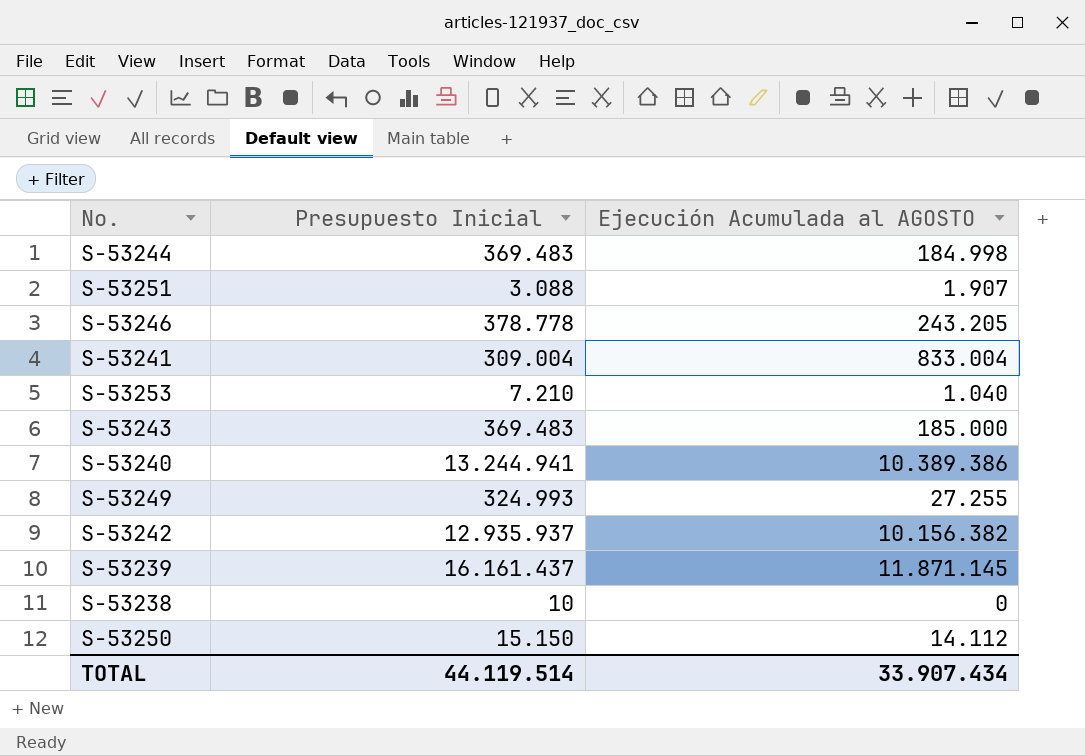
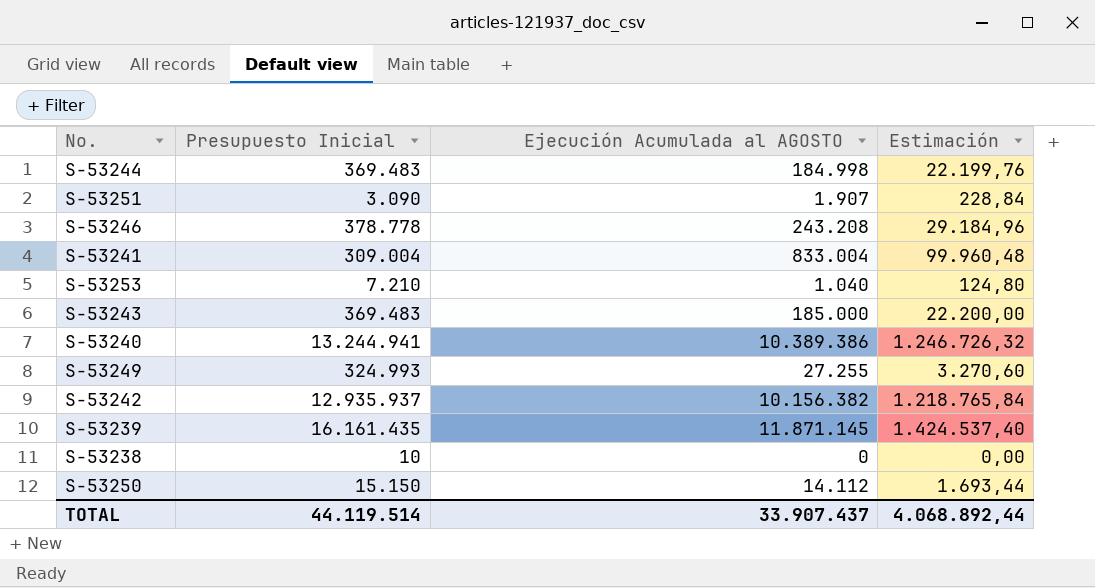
column Estimación | formula: none -> [Ejecución Acumulada al AGOSTO] * 0,12
S-53251 | Presupuesto Inicial: 3.088 -> 3.090
S-53246 | Ejecución Acumulada al AGOSTO: 243.205 -> 243.208
S-53239 | Presupuesto Inicial: 16.161.437 -> 16.161.435
TOTAL | Ejecución Acumulada al AGOSTO: 33.907.434 -> 33.907.437

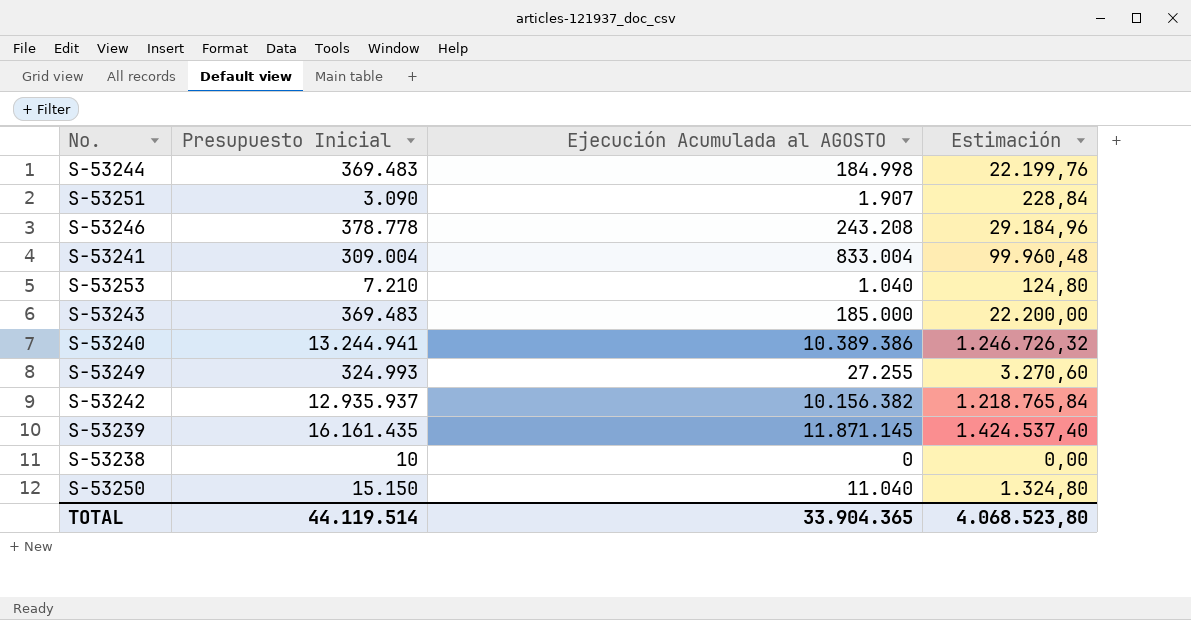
S-53250 | Ejecución Acumulada al AGOSTO: 14.112 -> 11.040
S-53250 | Estimación: 1.693,44 -> 1.324,80
TOTAL | Ejecución Acumulada al AGOSTO: 33.907.437 -> 33.904.365
TOTAL | Estimación: 4.068.892,44 -> 4.068.523,80

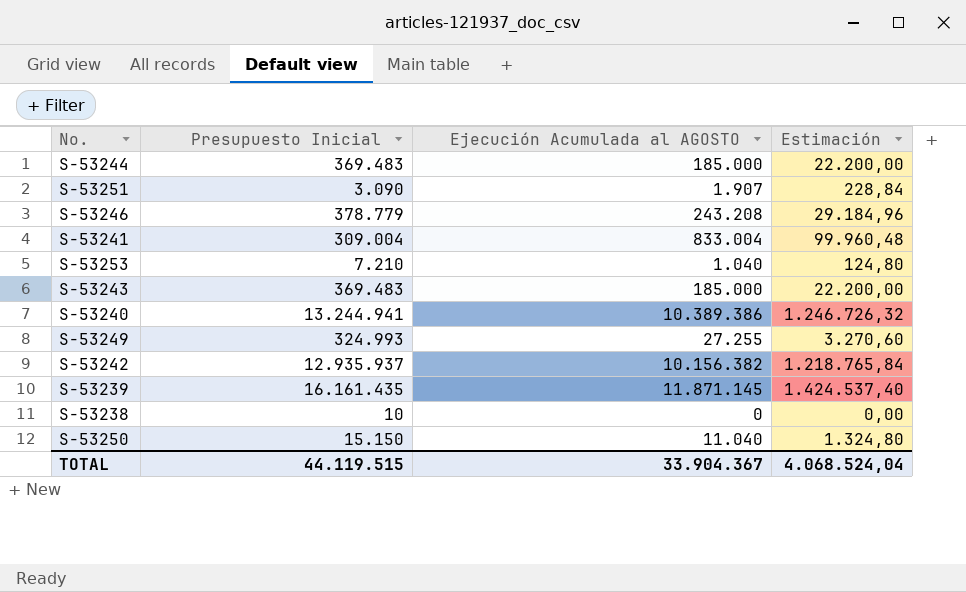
S-53244 | Ejecución Acumulada al AGOSTO: 184.998 -> 185.000
S-53244 | Estimación: 22.199,76 -> 22.200,00
S-53246 | Presupuesto Inicial: 378.778 -> 378.779
TOTAL | Presupuesto Inicial: 44.119.514 -> 44.119.515
TOTAL | Ejecución Acumulada al AGOSTO: 33.904.365 -> 33.904.367
TOTAL | Estimación: 4.068.523,80 -> 4.068.524,04

